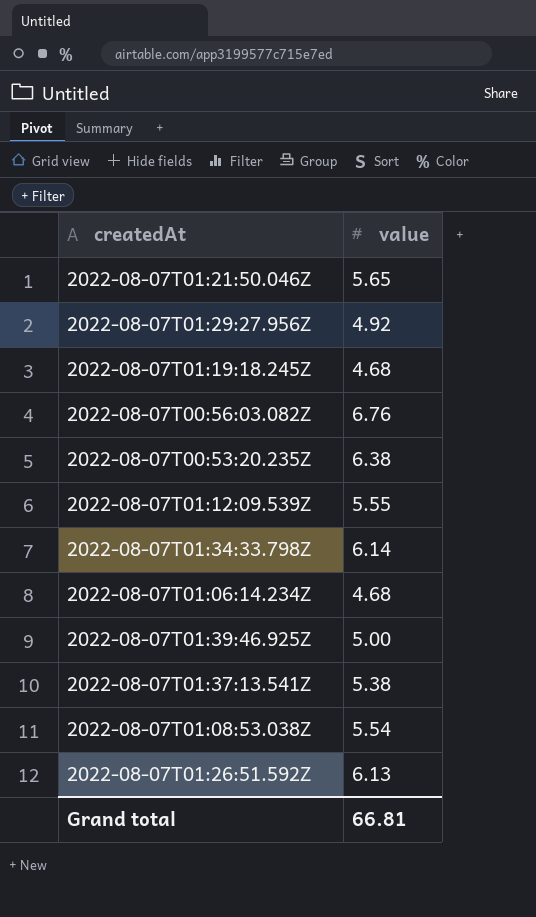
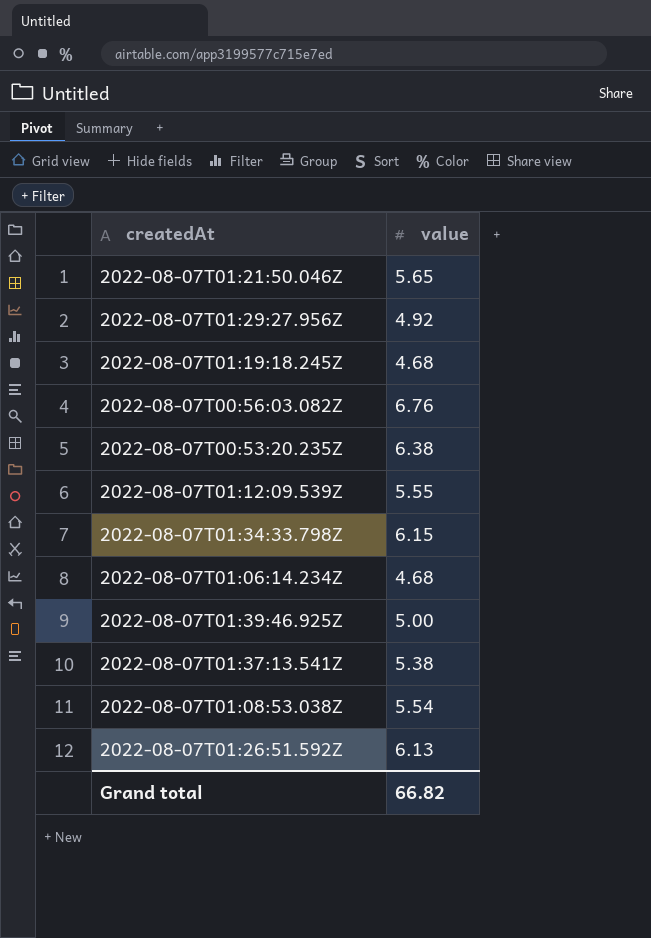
2022-08-07T01:34:33.798Z | value: 6.14 -> 6.15
Grand total | value: 66.81 -> 66.82

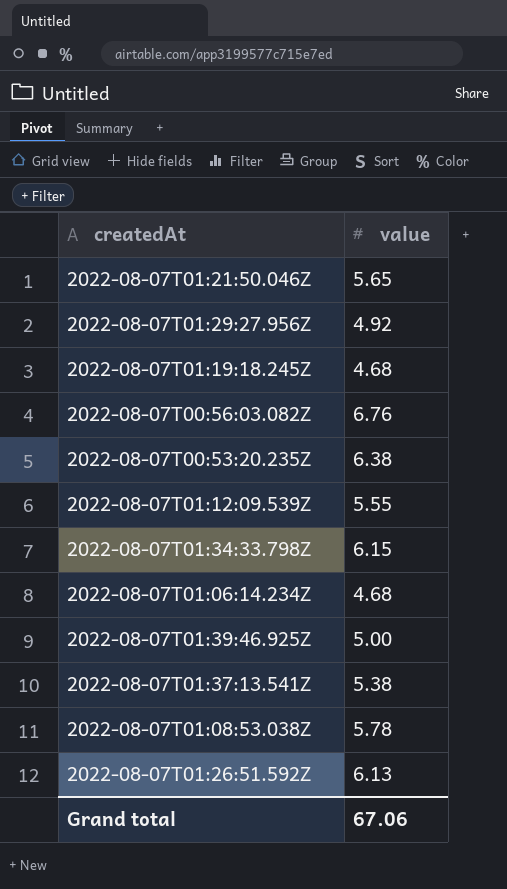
2022-08-07T01:08:53.038Z | value: 5.54 -> 5.78
Grand total | value: 66.82 -> 67.06

